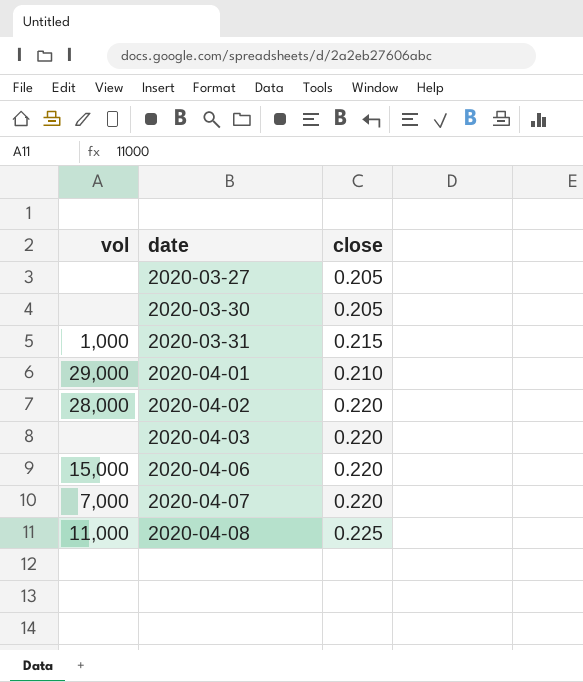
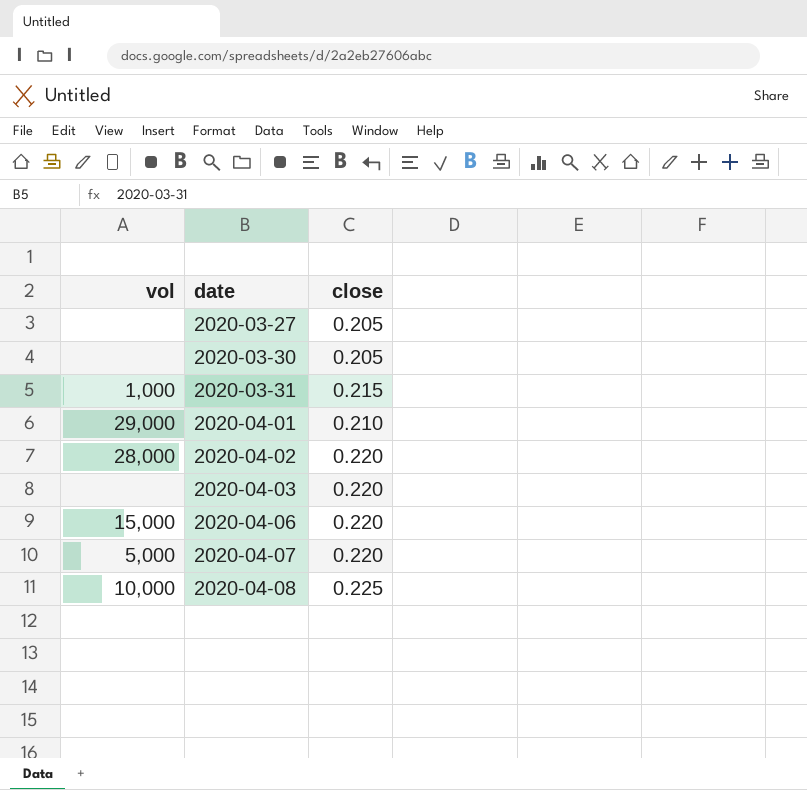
2020-04-07 | vol: 7,000 -> 5,000
2020-04-08 | vol: 11,000 -> 10,000

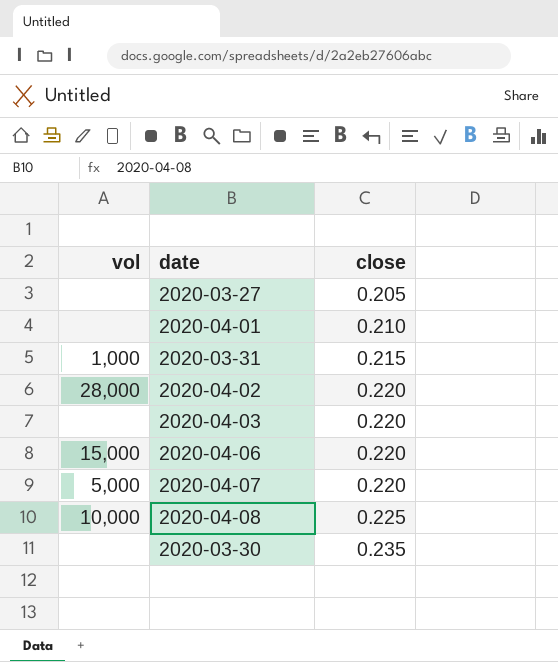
row order: date ascending -> close ascending
2020-04-01 | vol: 29,000 -> none
2020-03-30 | close: 0.205 -> 0.235

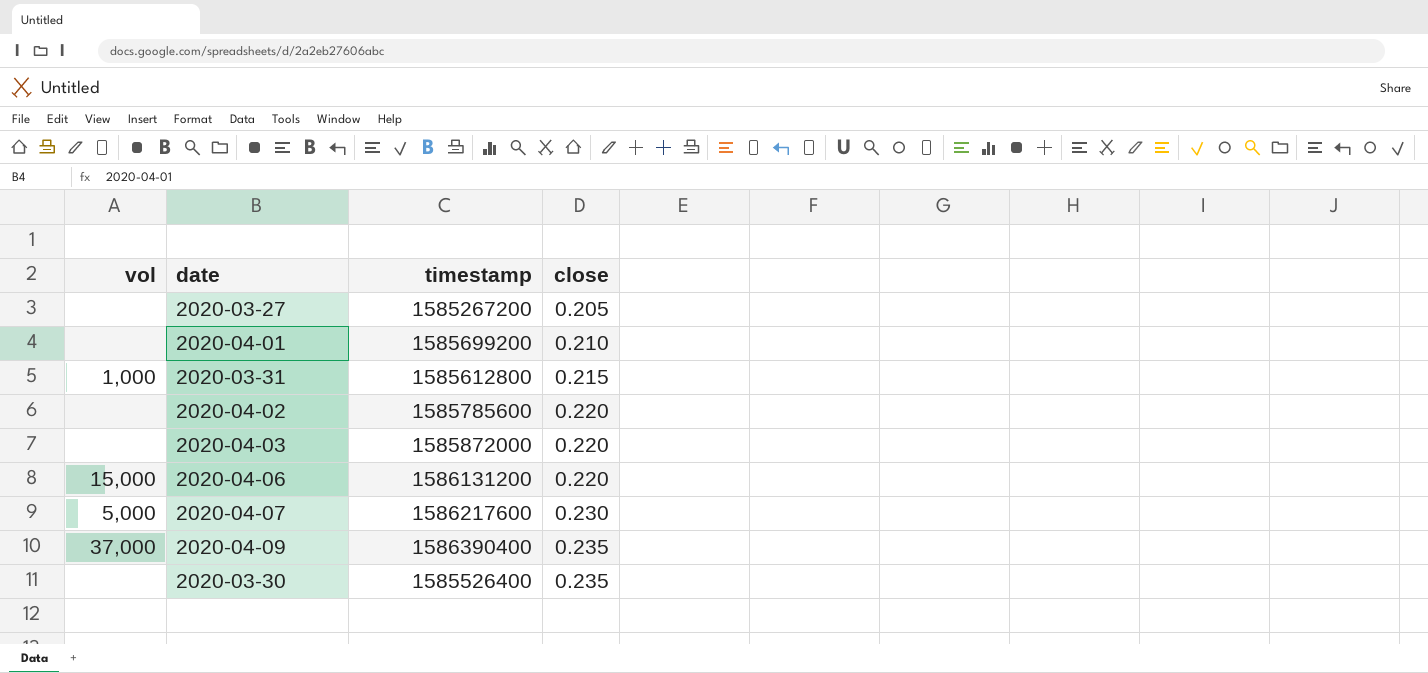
column timestamp | position: none -> 3
row 2020-04-08: 10,000 | 0.225 -> none
2020-04-02 | vol: 28,000 -> none
2020-04-07 | close: 0.220 -> 0.230
row 2020-04-09: none -> 37,000 | 1586390400 | 0.235

